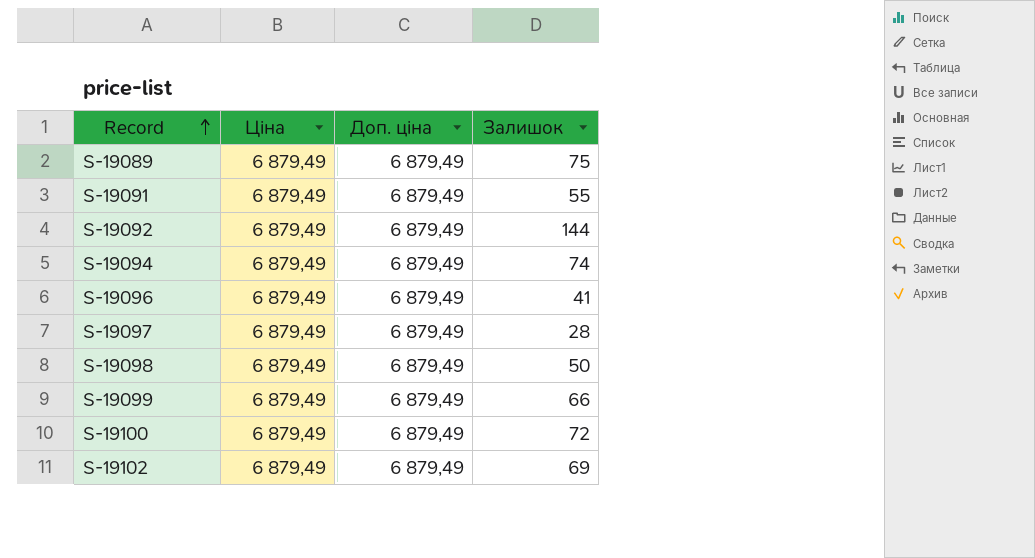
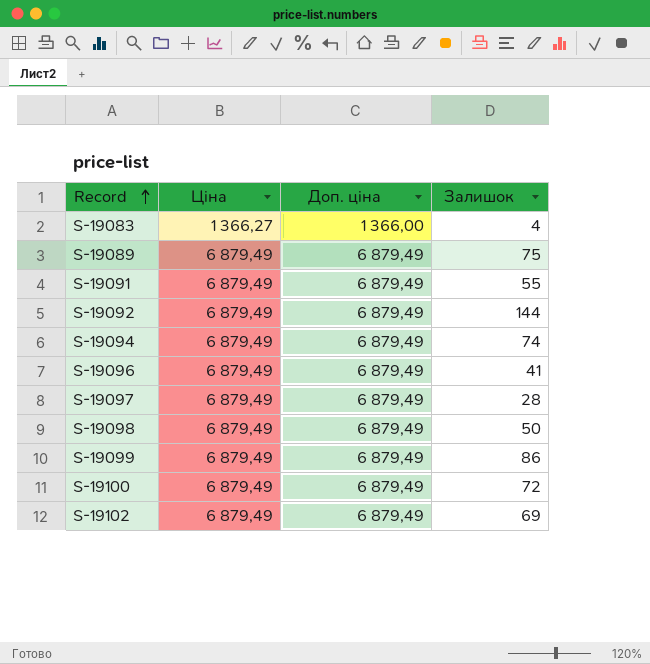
row S-19083: none -> 1 366,27 | 1 366,00 | 4
S-19099 | Залишок: 66 -> 86

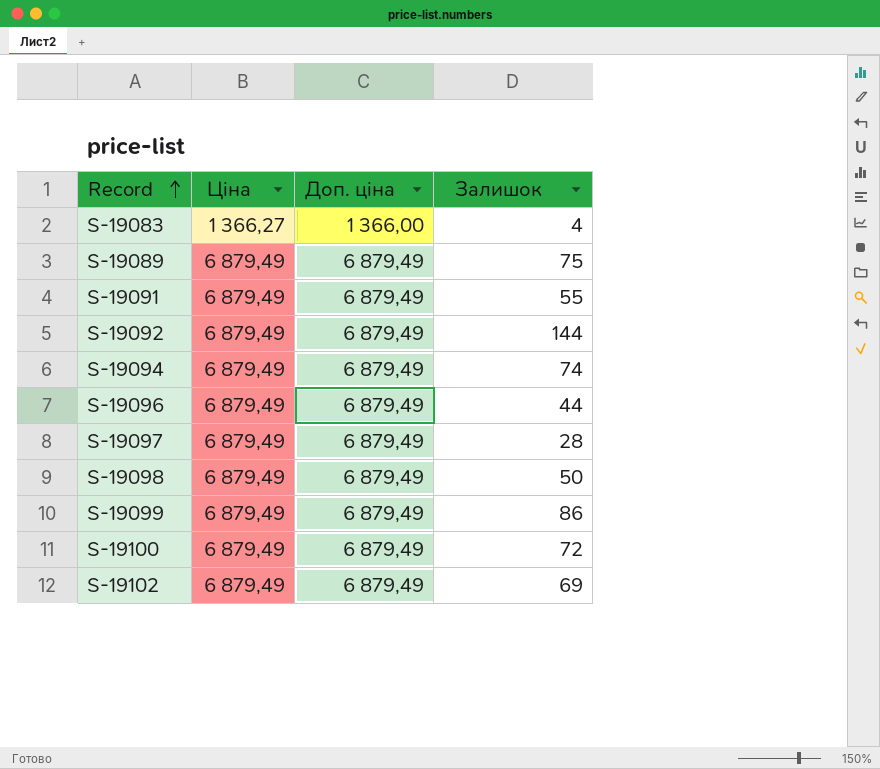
S-19096 | Залишок: 41 -> 44

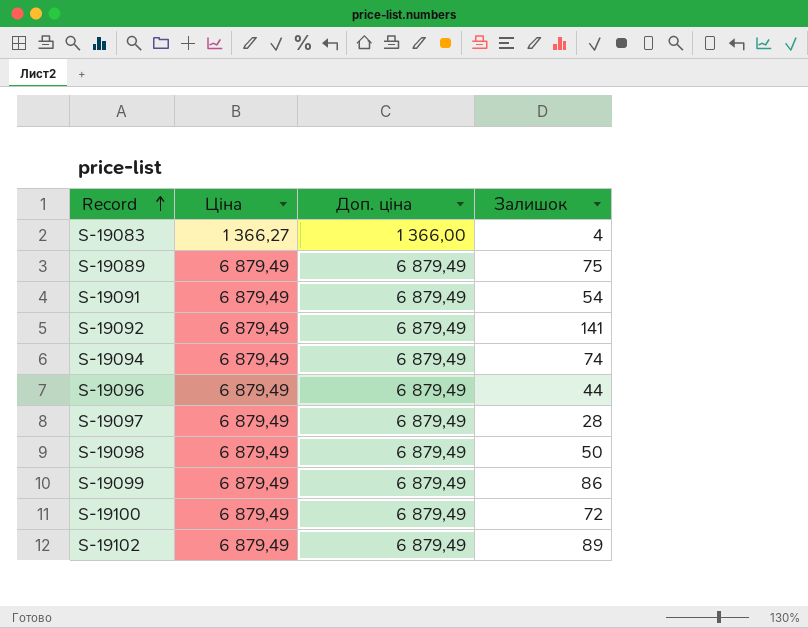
S-19091 | Залишок: 55 -> 54
S-19092 | Залишок: 144 -> 141
S-19102 | Залишок: 69 -> 89

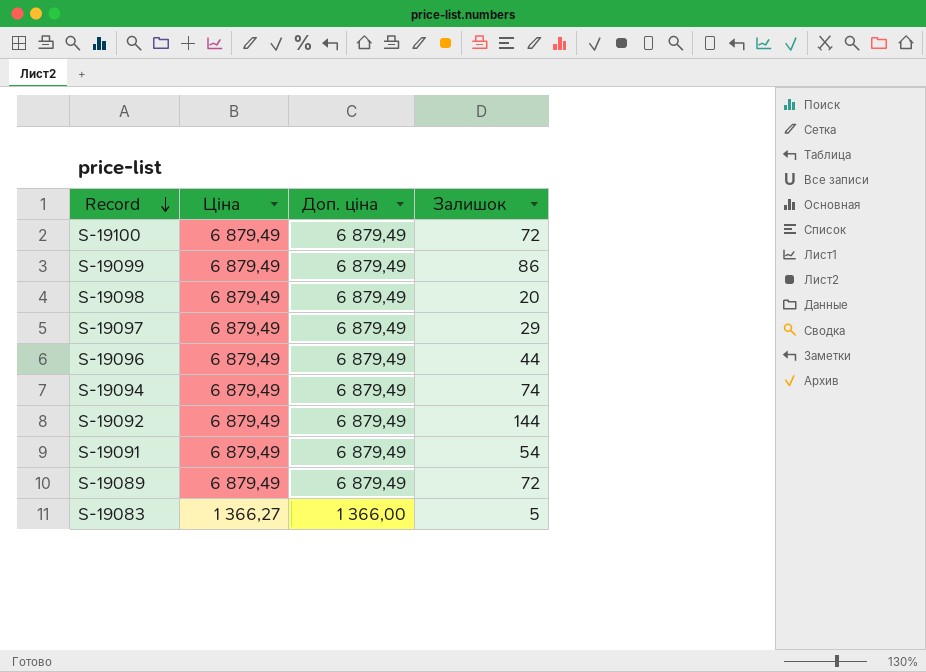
row order: Record ascending -> Record descending
row S-19102: 6 879,49 | 6 879,49 | 89 -> none
S-19098 | Залишок: 50 -> 20
S-19097 | Залишок: 28 -> 29
S-19092 | Залишок: 141 -> 144
S-19089 | Залишок: 75 -> 72
S-19083 | Залишок: 4 -> 5

